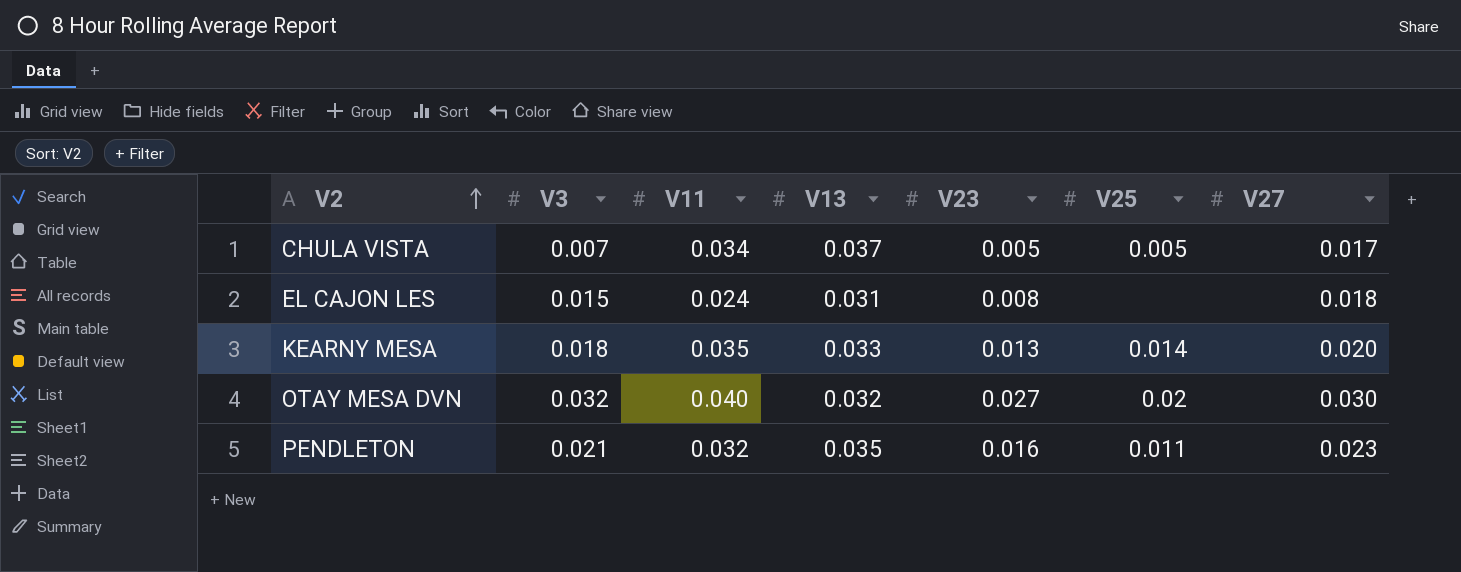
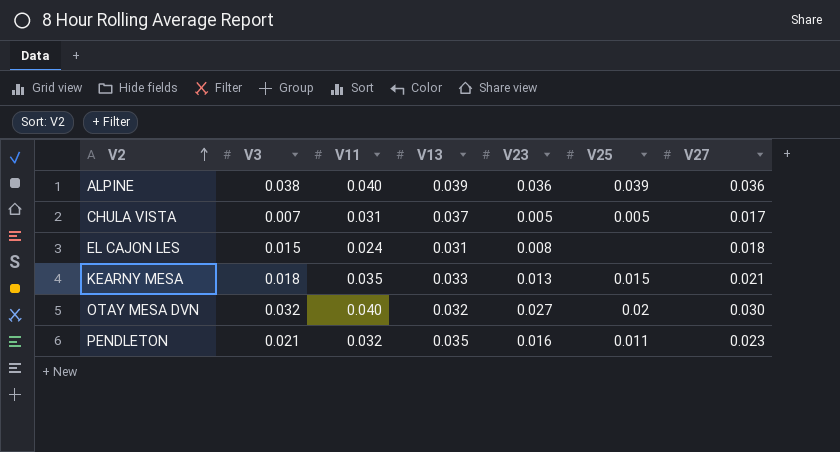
row ALPINE: none -> 0.038 | 0.040 | 0.039 | 0.036 | 0.039 | 0.036
CHULA VISTA | V11: 0.034 -> 0.031
KEARNY MESA | V25: 0.014 -> 0.015
KEARNY MESA | V27: 0.020 -> 0.021

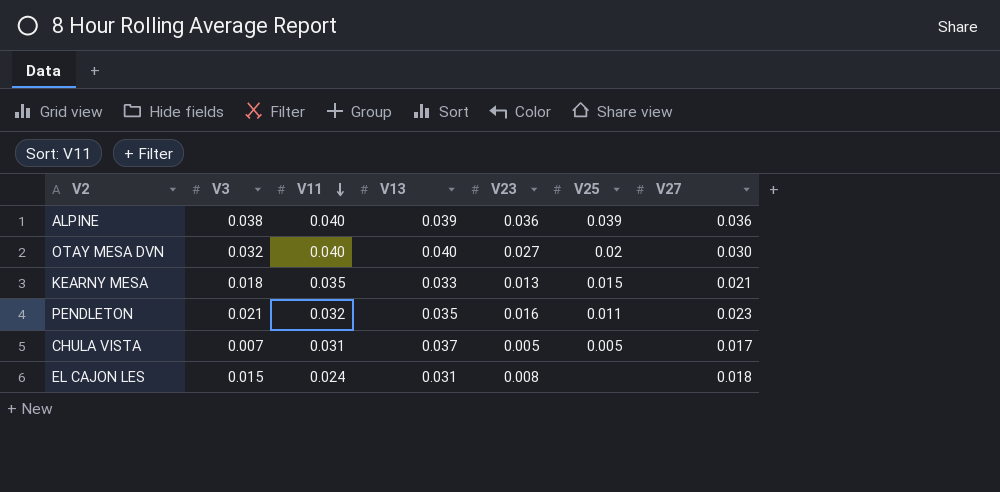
row order: V2 ascending -> V11 descending
OTAY MESA DVN | V13: 0.032 -> 0.040

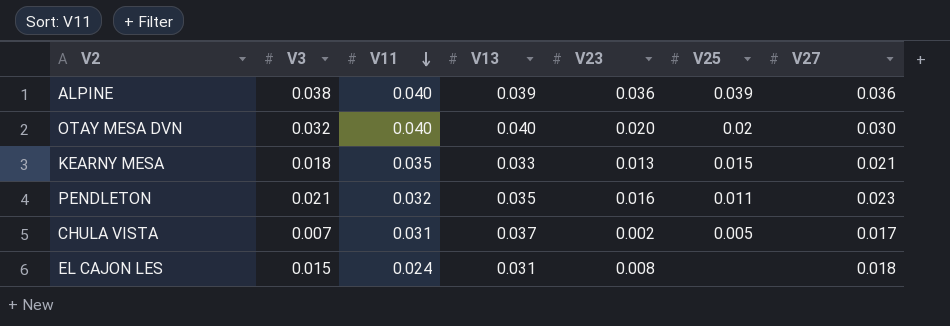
OTAY MESA DVN | V23: 0.027 -> 0.020
CHULA VISTA | V23: 0.005 -> 0.002

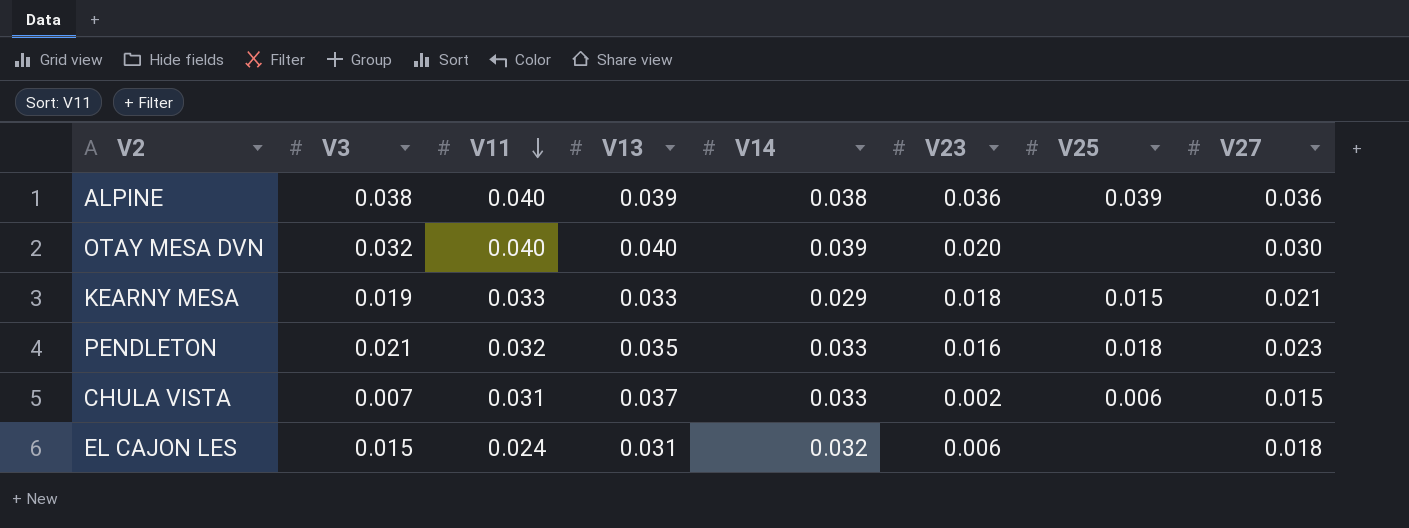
column V14 | position: none -> 5
OTAY MESA DVN | V25: 0.02 -> none
KEARNY MESA | V3: 0.018 -> 0.019
KEARNY MESA | V11: 0.035 -> 0.033
KEARNY MESA | V23: 0.013 -> 0.018
PENDLETON | V25: 0.011 -> 0.018
CHULA VISTA | V25: 0.005 -> 0.006
CHULA VISTA | V27: 0.017 -> 0.015
EL CAJON LES | V23: 0.008 -> 0.006

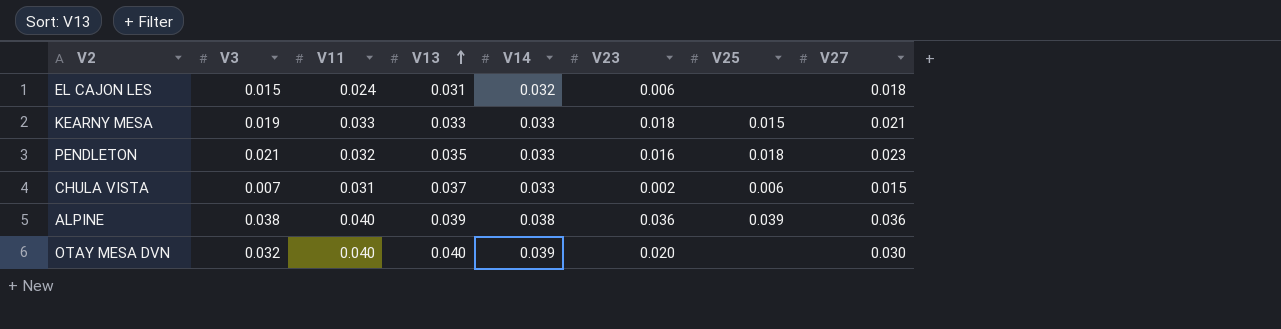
row order: V11 descending -> V13 ascending
KEARNY MESA | V14: 0.029 -> 0.033

